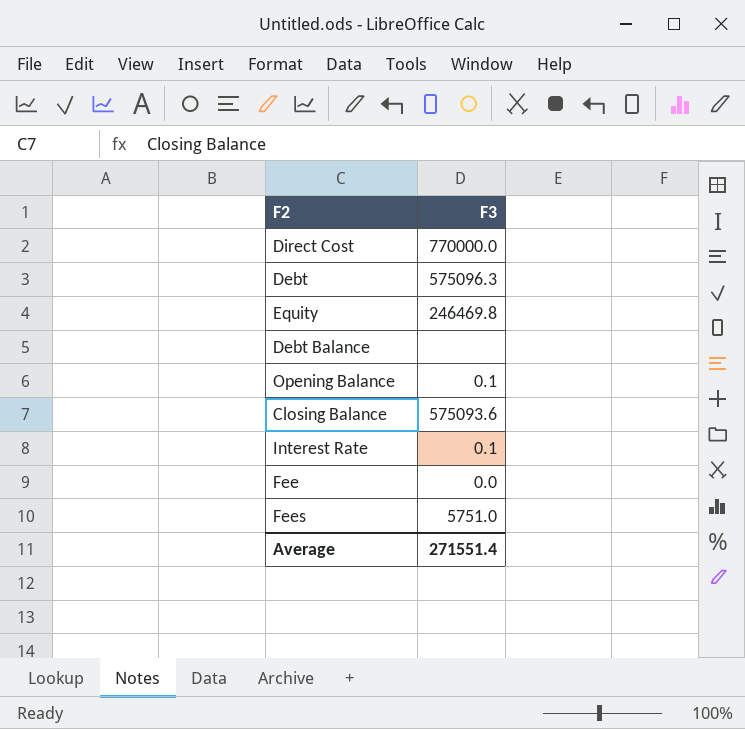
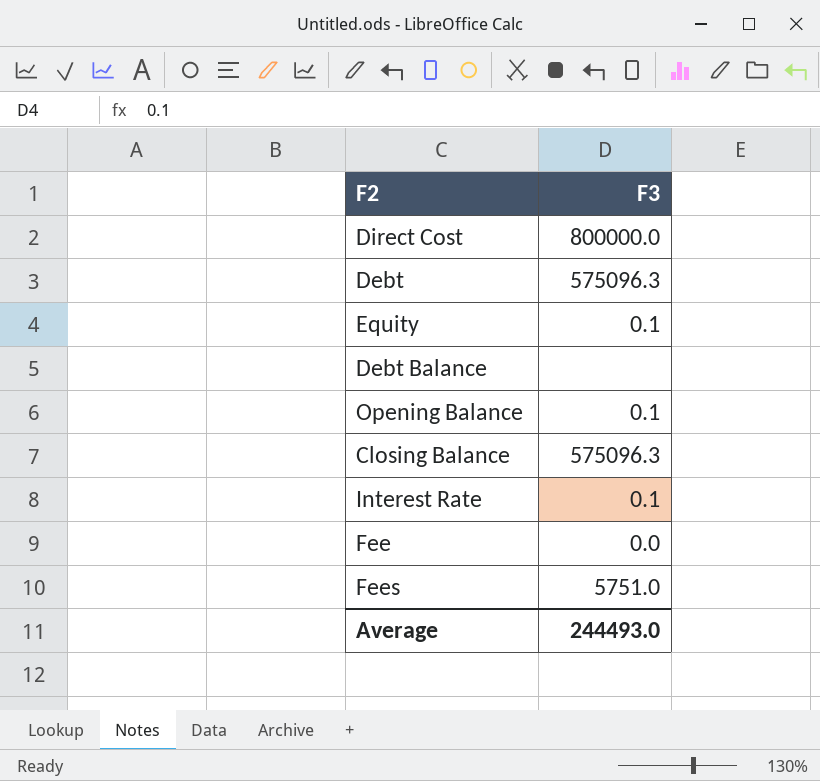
Direct Cost | F3: 770000.0 -> 800000.0
Equity | F3: 246469.8 -> 0.1
Closing Balance | F3: 575093.6 -> 575096.3
Average | F3: 271551.4 -> 244493.0

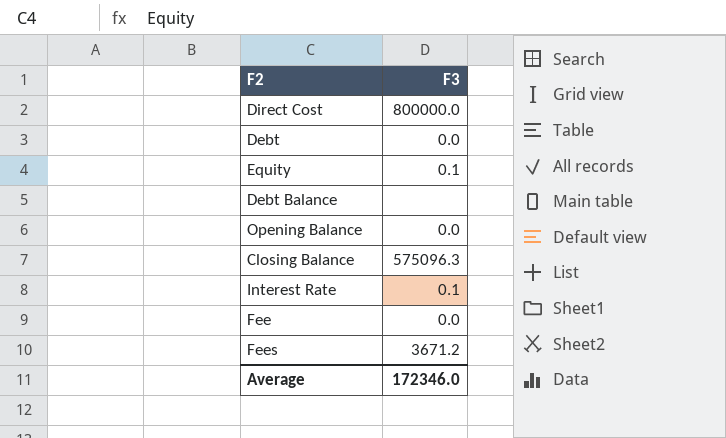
Debt | F3: 575096.3 -> 0.0
Opening Balance | F3: 0.1 -> 0.0
Fees | F3: 5751.0 -> 3671.2
Average | F3: 244493.0 -> 172346.0

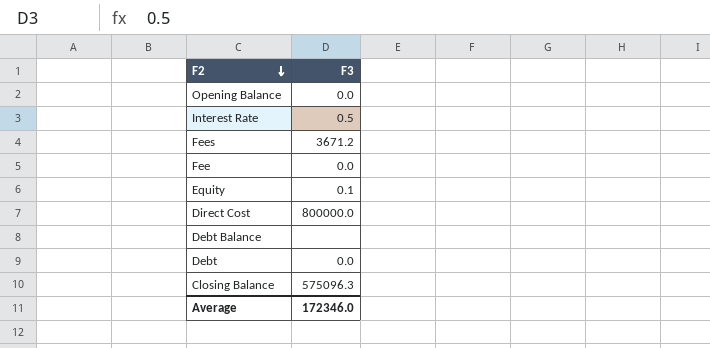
row order: none -> F2 descending
Interest Rate | F3: 0.1 -> 0.5

